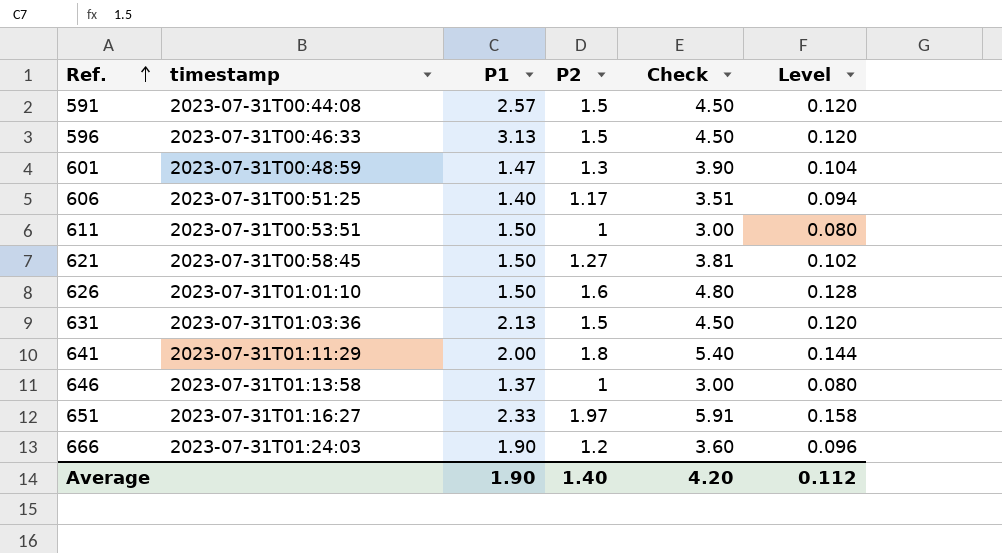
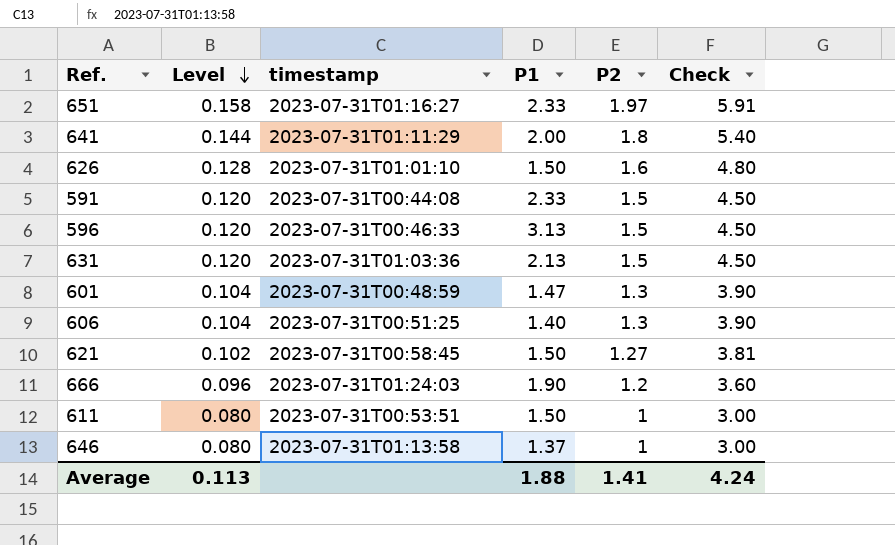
row order: Ref. ascending -> Level descending
column Level | position: 6 -> 2
591 | P1: 2.57 -> 2.33
606 | Level: 0.094 -> 0.104
606 | P2: 1.17 -> 1.3
606 | Check: 3.51 -> 3.90
Average | Level: 0.112 -> 0.113
Average | P1: 1.90 -> 1.88
Average | P2: 1.40 -> 1.41
Average | Check: 4.20 -> 4.24

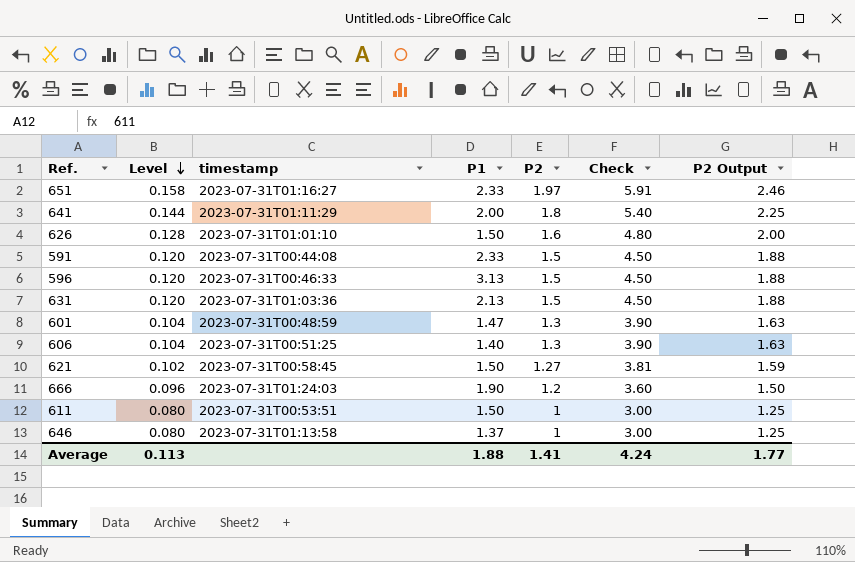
column P2 Output | formula: none -> [P2] * 1.25

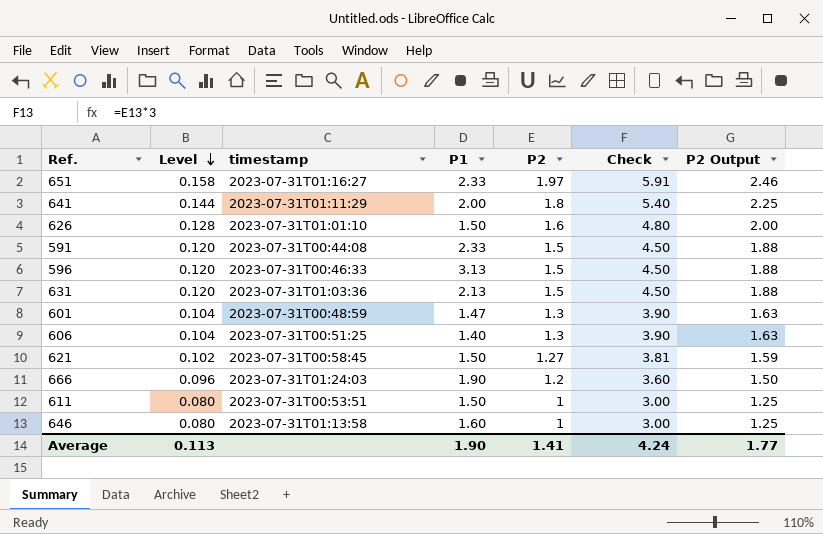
646 | P1: 1.37 -> 1.60
Average | P1: 1.88 -> 1.90

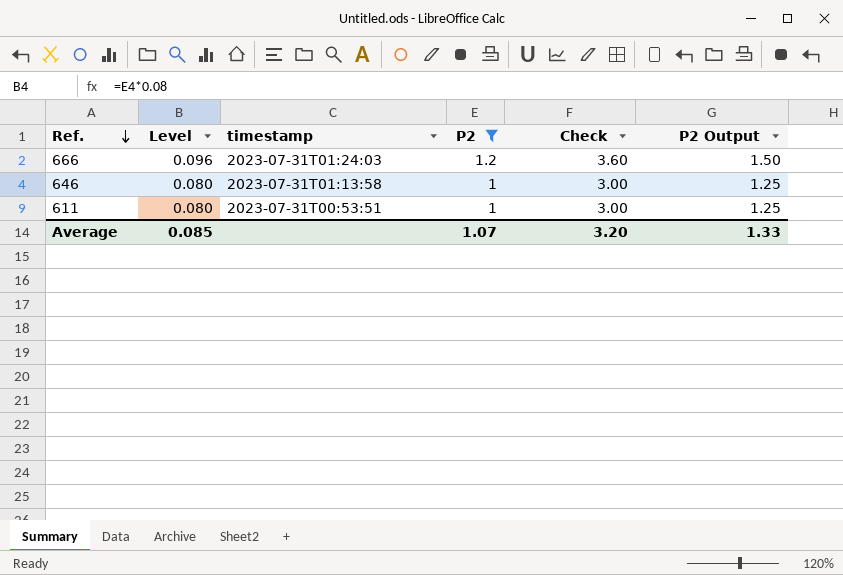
filter: none -> P2 <= 1.2
row order: Level descending -> Ref. descending
column P1 | position: 4 -> none
Average | Level: 0.113 -> 0.085
Average | P2: 1.41 -> 1.07
Average | Check: 4.24 -> 3.20
Average | P2 Output: 1.77 -> 1.33

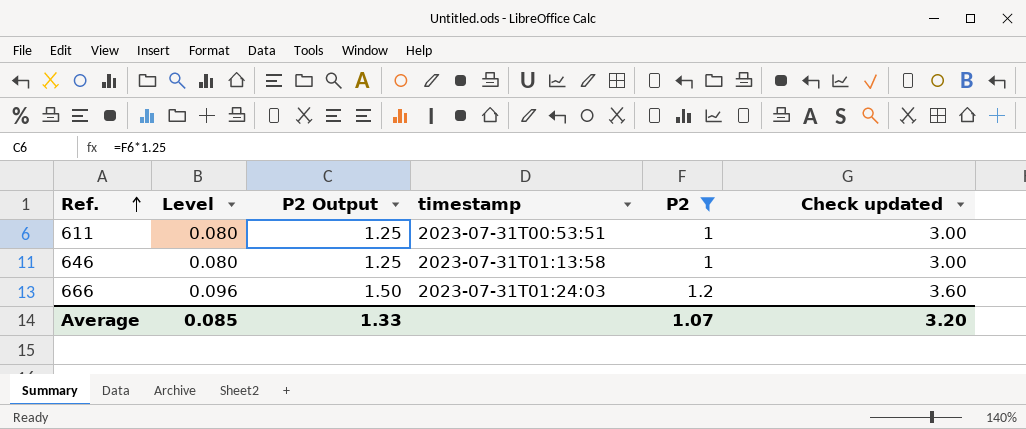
row order: Ref. descending -> Ref. ascending
column P2 Output | position: 6 -> 3
column name: Check -> Check updated

